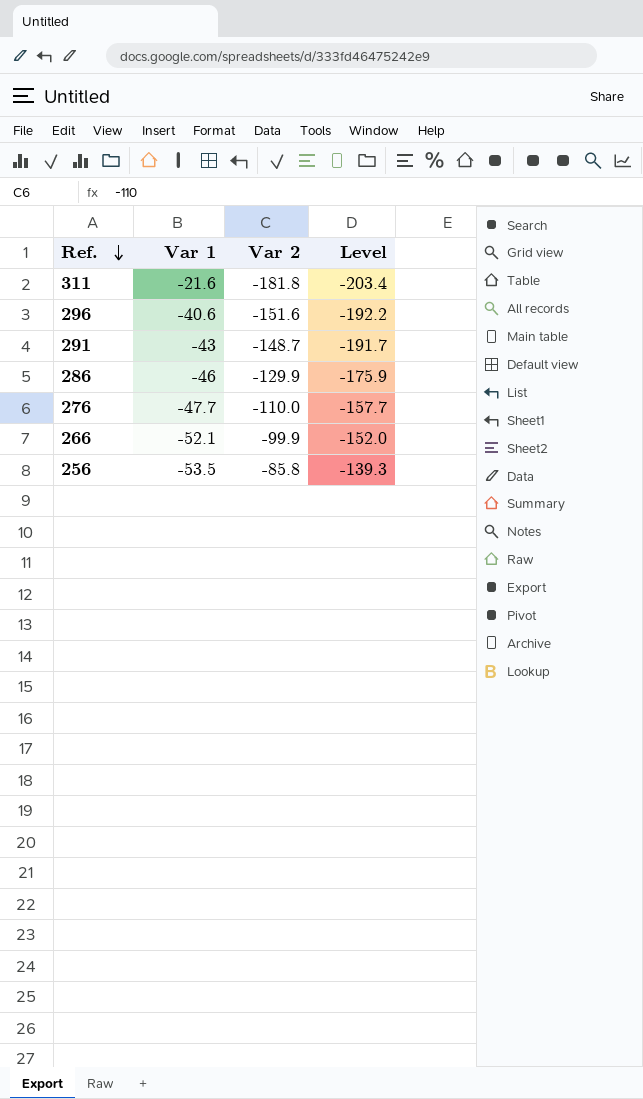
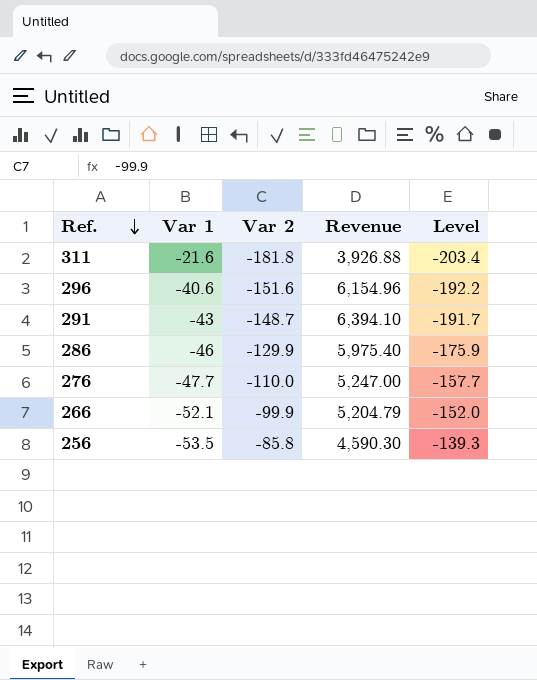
column Revenue | formula: none -> [Var 1] * [Var 2]

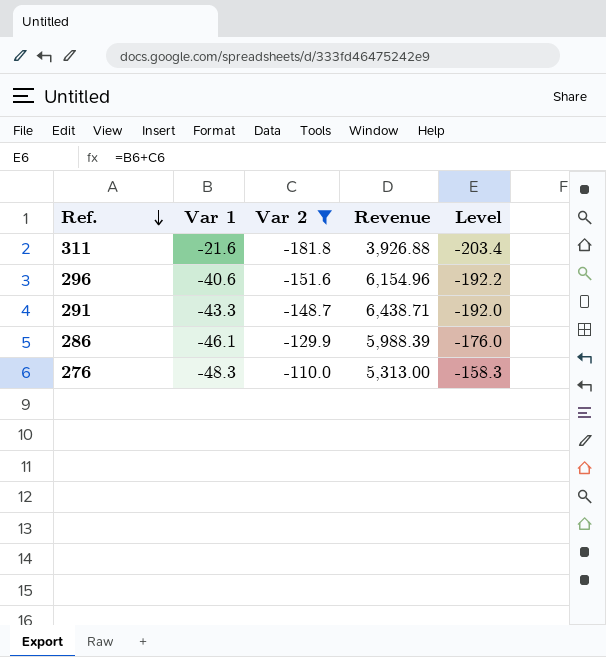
filter: none -> Var 2 <= -110.0
291 | Var 1: -43 -> -43.3
291 | Revenue: 6,394.10 -> 6,438.71
291 | Level: -191.7 -> -192.0
286 | Var 1: -46 -> -46.1
286 | Revenue: 5,975.40 -> 5,988.39
286 | Level: -175.9 -> -176.0
276 | Var 1: -47.7 -> -48.3
276 | Revenue: 5,247.00 -> 5,313.00
276 | Level: -157.7 -> -158.3

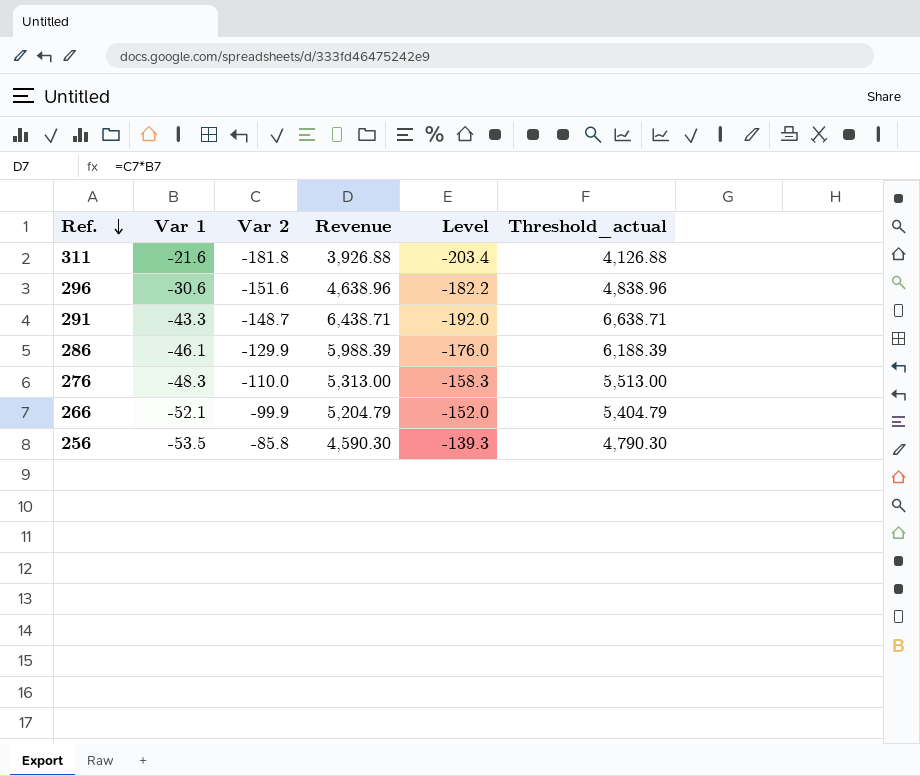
filter: Var 2 <= -110.0 -> none
column Threshold_actual | formula: none -> [Revenue] + 200
296 | Var 1: -40.6 -> -30.6
296 | Revenue: 6,154.96 -> 4,638.96
296 | Level: -192.2 -> -182.2

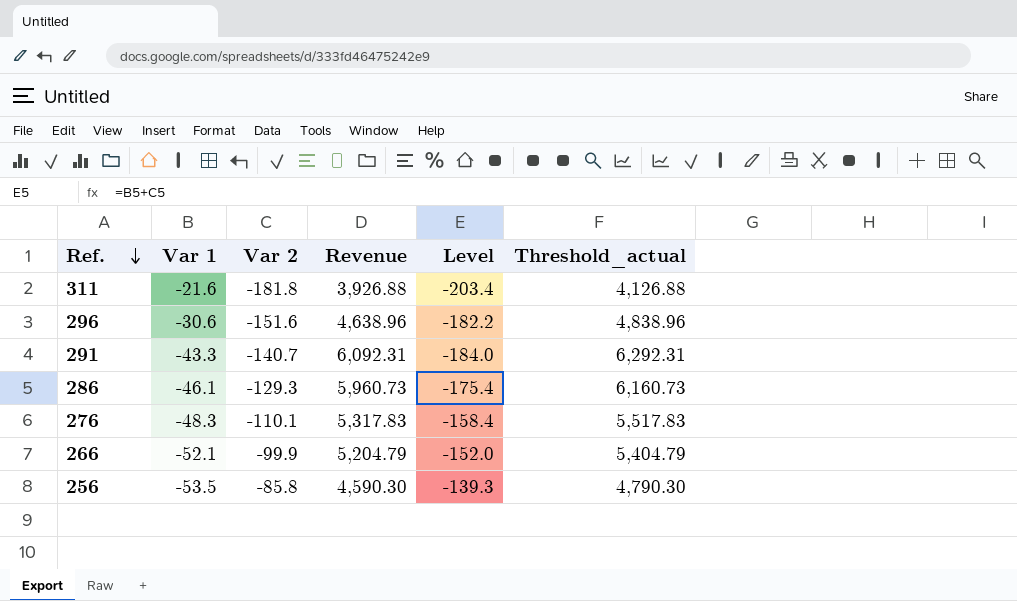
291 | Var 2: -148.7 -> -140.7
291 | Revenue: 6,438.71 -> 6,092.31
291 | Level: -192.0 -> -184.0
291 | Threshold_actual: 6,638.71 -> 6,292.31
286 | Var 2: -129.9 -> -129.3
286 | Revenue: 5,988.39 -> 5,960.73
286 | Level: -176.0 -> -175.4
286 | Threshold_actual: 6,188.39 -> 6,160.73
276 | Var 2: -110.0 -> -110.1
276 | Revenue: 5,313.00 -> 5,317.83
276 | Level: -158.3 -> -158.4
276 | Threshold_actual: 5,513.00 -> 5,517.83

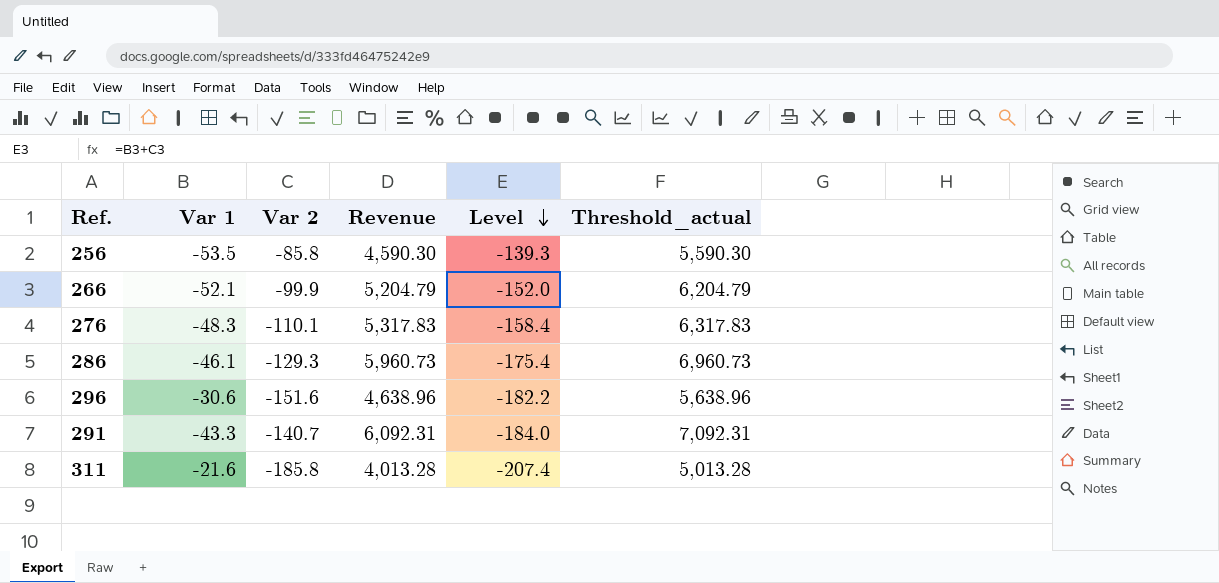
row order: Ref. descending -> Level descending
column Threshold_actual | formula: [Revenue] + 200 -> [Revenue] + 1000
311 | Var 2: -181.8 -> -185.8
311 | Revenue: 3,926.88 -> 4,013.28
311 | Level: -203.4 -> -207.4

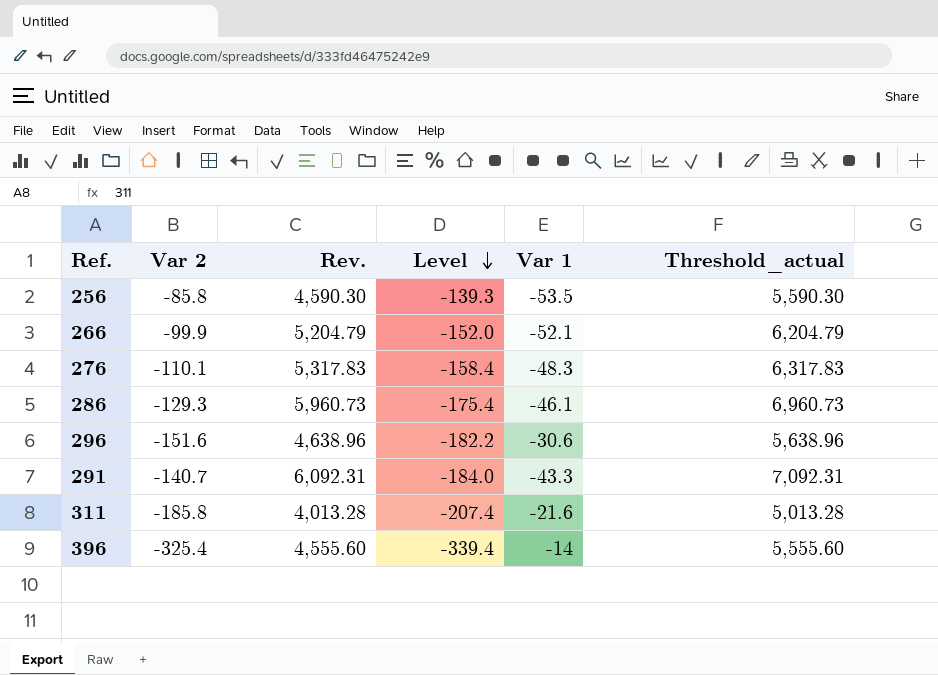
column name: Revenue -> Rev.
column Var 1 | position: 2 -> 5
row 396: none -> -325.4 | 4,555.60 | -339.4 | -14 | 5,555.60

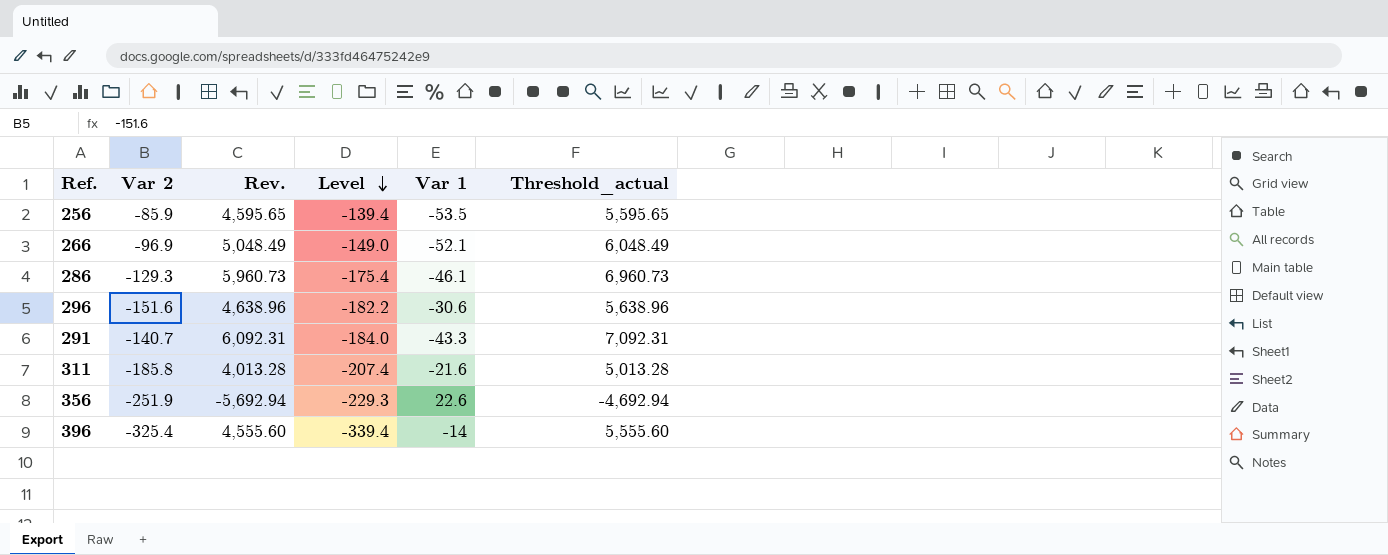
row 276: -110.1 | 5,317.83 | -158.4 | -48.3 | 6,317.83 -> none
256 | Var 2: -85.8 -> -85.9
256 | Rev.: 4,590.30 -> 4,595.65
256 | Level: -139.3 -> -139.4
256 | Threshold_actual: 5,590.30 -> 5,595.65
266 | Var 2: -99.9 -> -96.9
266 | Rev.: 5,204.79 -> 5,048.49
266 | Level: -152.0 -> -149.0
266 | Threshold_actual: 6,204.79 -> 6,048.49
row 356: none -> -251.9 | -5,692.94 | -229.3 | 22.6 | -4,692.94

